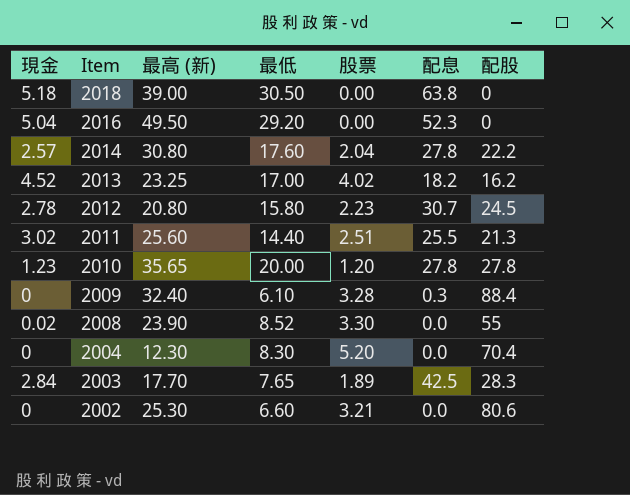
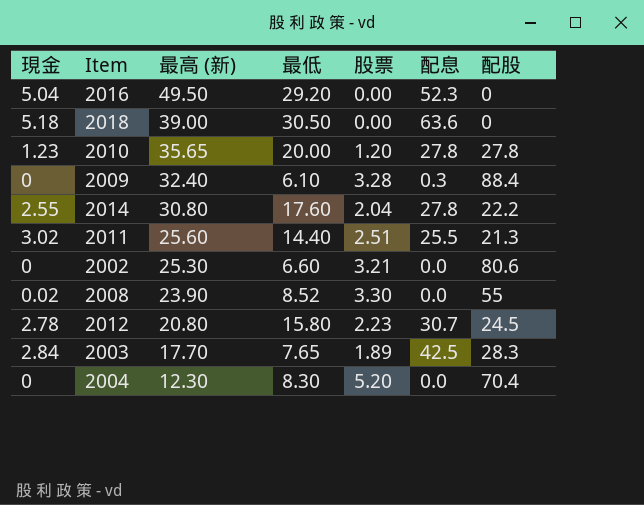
row order: Item descending -> 最高 (新) descending
row 2013: 4.52 | 23.25 | 17.00 | 4.02 | 18.2 | 16.2 -> none
2018 | 配息: 63.8 -> 63.6
2014 | 現金: 2.57 -> 2.55

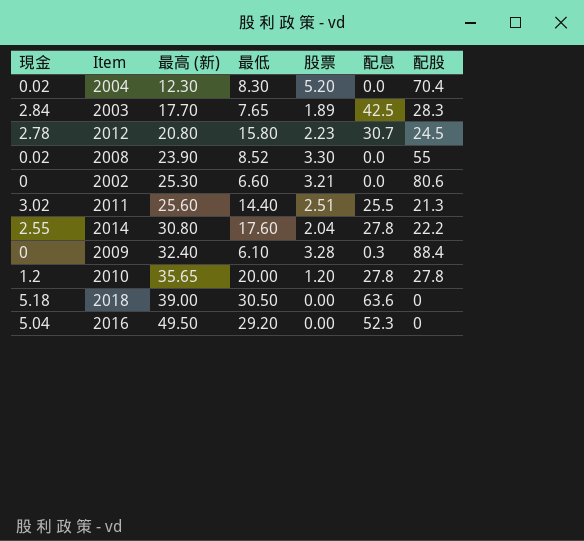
row order: 最高 (新) descending -> 最高 (新) ascending
2004 | 現金: 0 -> 0.02
2010 | 現金: 1.23 -> 1.2

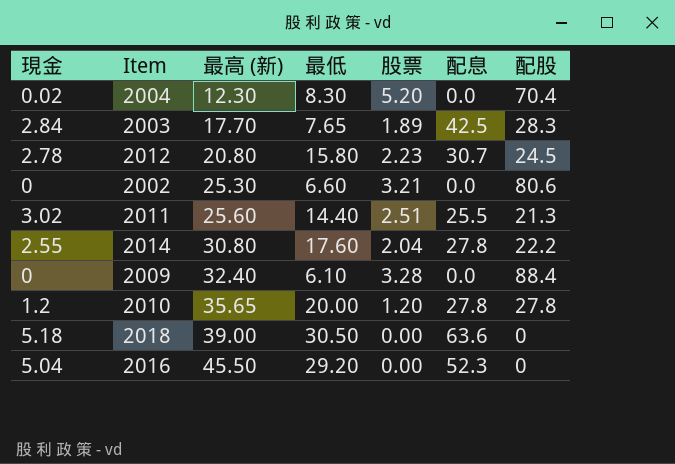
row 2008: 0.02 | 23.90 | 8.52 | 3.30 | 0.0 | 55 -> none
2009 | 配息: 0.3 -> 0.0
2016 | 最高 (新): 49.50 -> 45.50

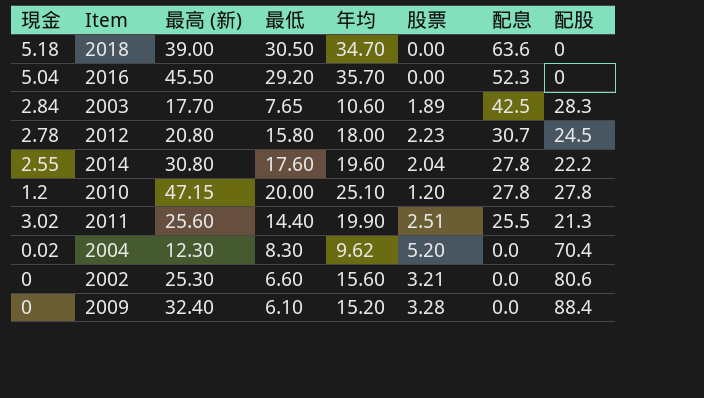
row order: 最高 (新) ascending -> 配息 descending
column 年均 | position: none -> 5
2010 | 最高 (新): 35.65 -> 47.15

